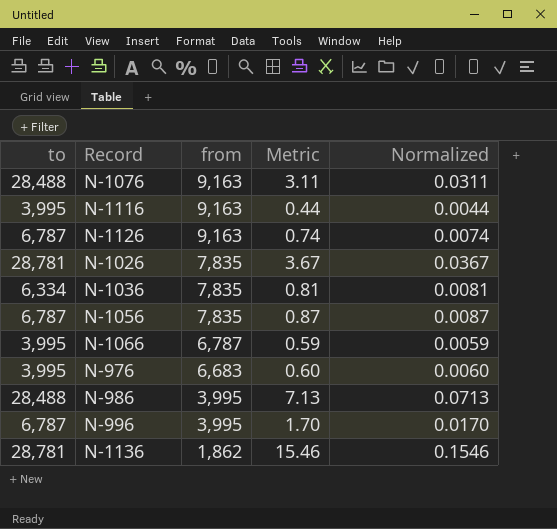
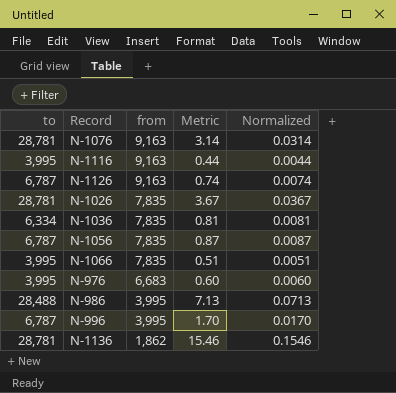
N-1076 | to: 28,488 -> 28,781
N-1076 | Metric: 3.11 -> 3.14
N-1076 | Normalized: 0.0311 -> 0.0314
N-1066 | from: 6,787 -> 7,835
N-1066 | Metric: 0.59 -> 0.51
N-1066 | Normalized: 0.0059 -> 0.0051

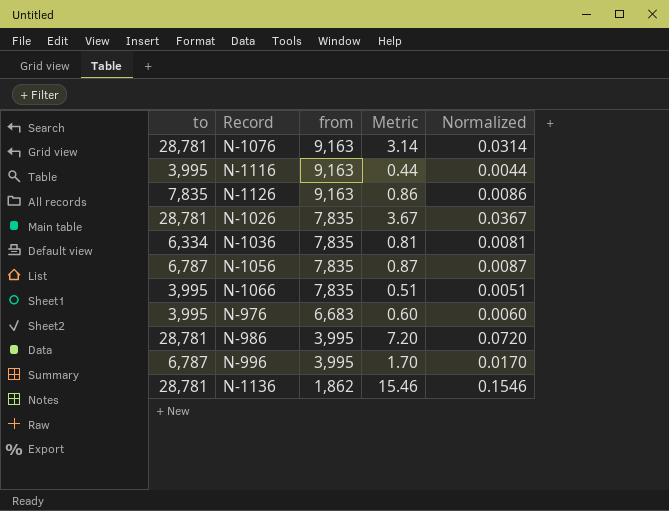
N-1126 | to: 6,787 -> 7,835
N-1126 | Metric: 0.74 -> 0.86
N-1126 | Normalized: 0.0074 -> 0.0086
N-986 | to: 28,488 -> 28,781
N-986 | Metric: 7.13 -> 7.20
N-986 | Normalized: 0.0713 -> 0.0720

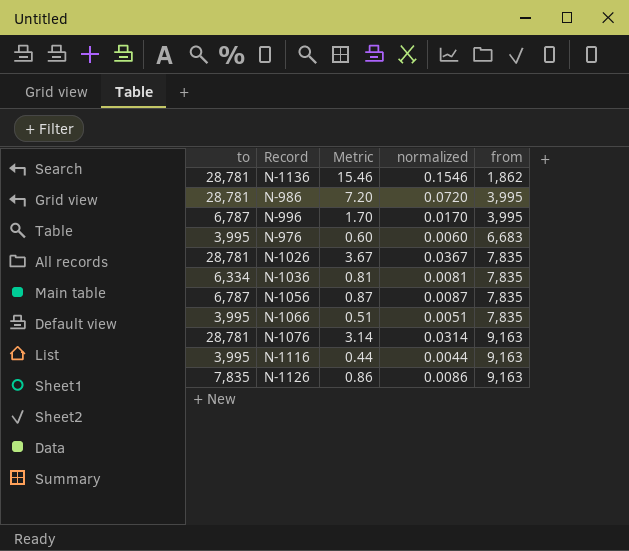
row order: from descending -> from ascending
column name: Normalized -> normalized
column from | position: 3 -> 5

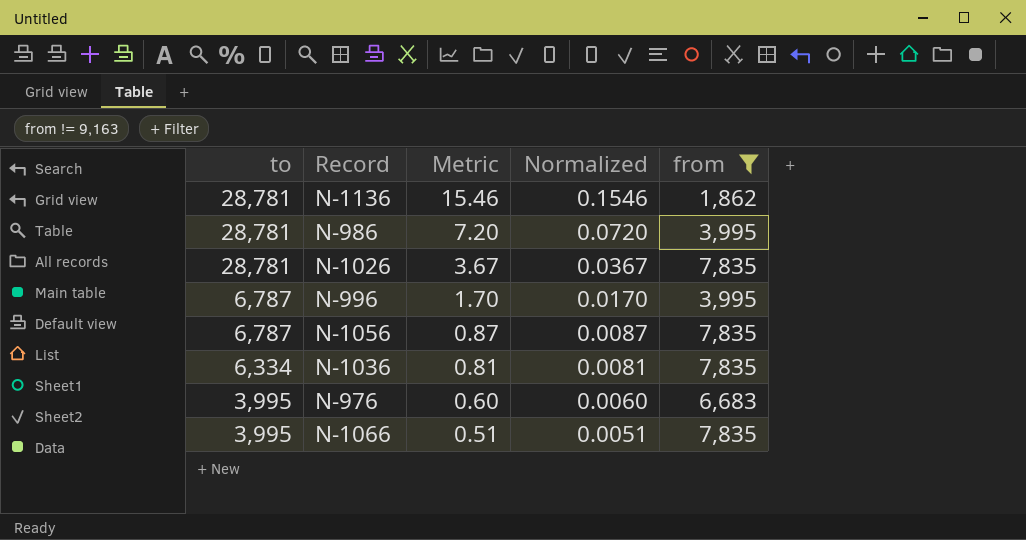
filter: none -> from != 9,163
row order: from ascending -> to descending
column name: normalized -> Normalized

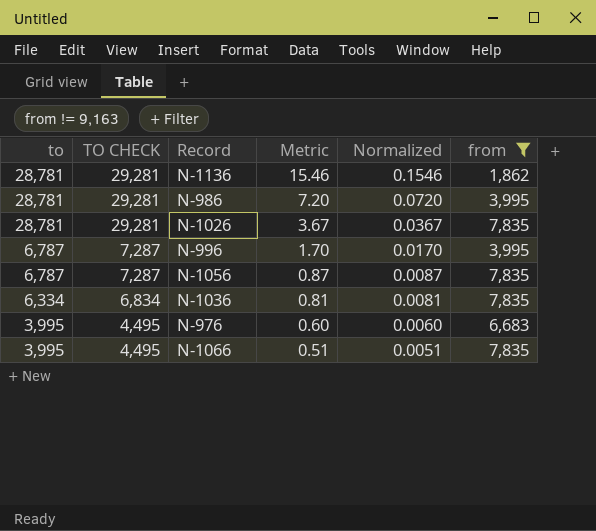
column TO CHECK | formula: none -> [to] + 500

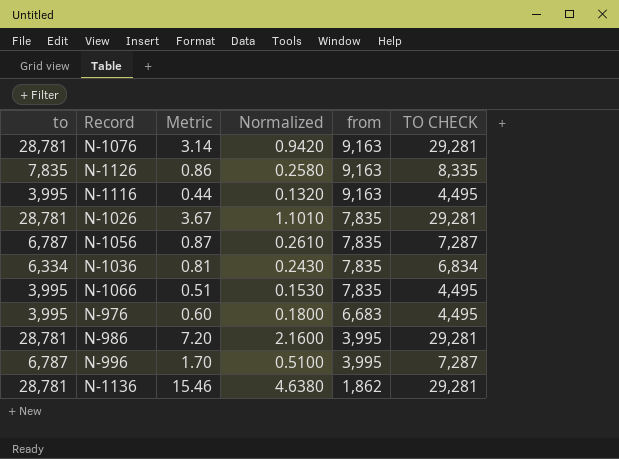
filter: from != 9,163 -> none
row order: to descending -> from descending
column Normalized | formula: [Metric] * 0.01 -> [Metric] * 0.3
column TO CHECK | position: 2 -> 6

